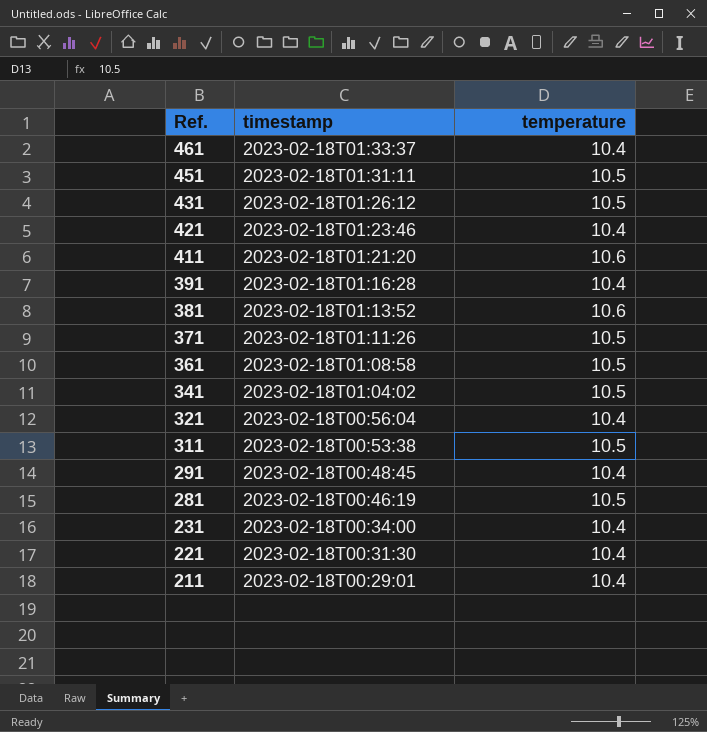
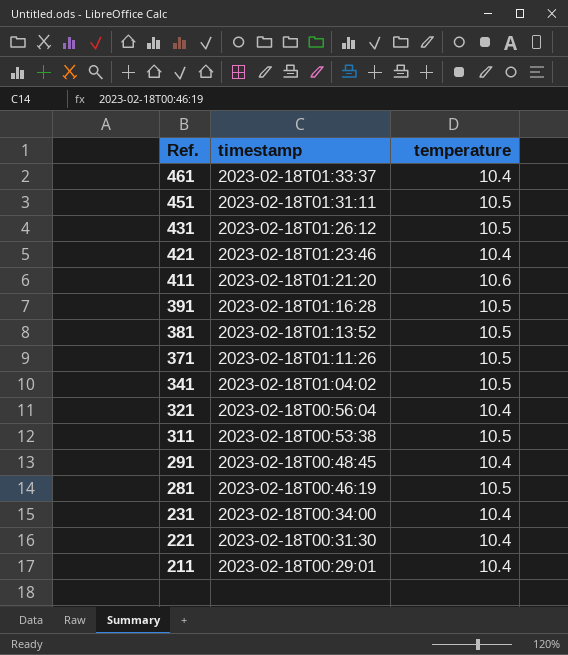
row 361: 2023-02-18T01:08:58 | 10.5 -> none
391 | temperature: 10.4 -> 10.5
381 | temperature: 10.6 -> 10.5

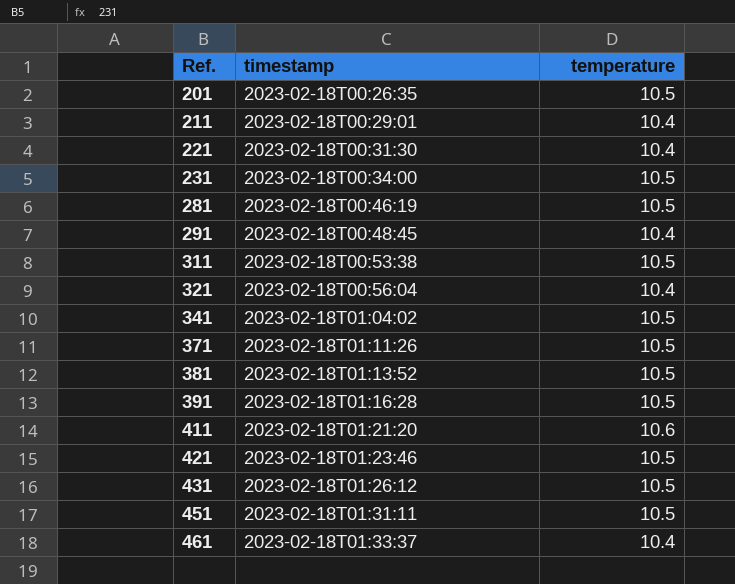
row order: Ref. descending -> Ref. ascending
row 201: none -> 2023-02-18T00:26:35 | 10.5
231 | temperature: 10.4 -> 10.5
421 | temperature: 10.4 -> 10.5

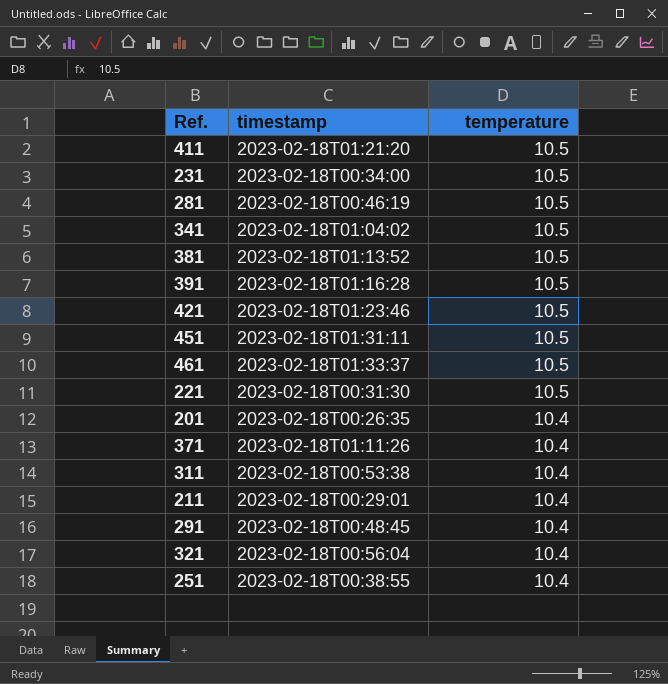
row order: Ref. ascending -> temperature descending
row 431: 2023-02-18T01:26:12 | 10.5 -> none
411 | temperature: 10.6 -> 10.5
461 | temperature: 10.4 -> 10.5
221 | temperature: 10.4 -> 10.5
201 | temperature: 10.5 -> 10.4
371 | temperature: 10.5 -> 10.4
311 | temperature: 10.5 -> 10.4
row 251: none -> 2023-02-18T00:38:55 | 10.4

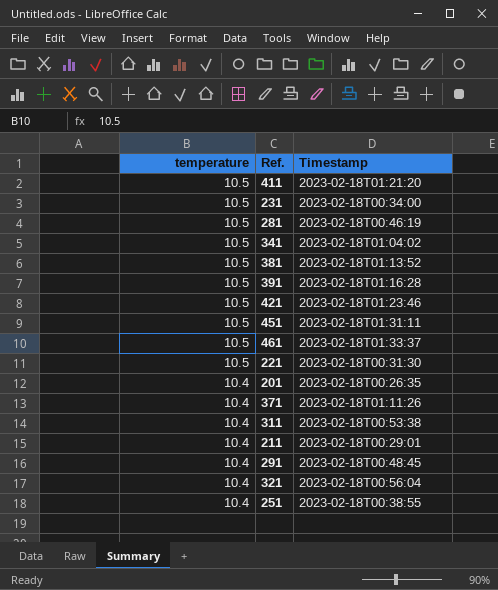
column temperature | position: 3 -> 1
column name: timestamp -> Timestamp

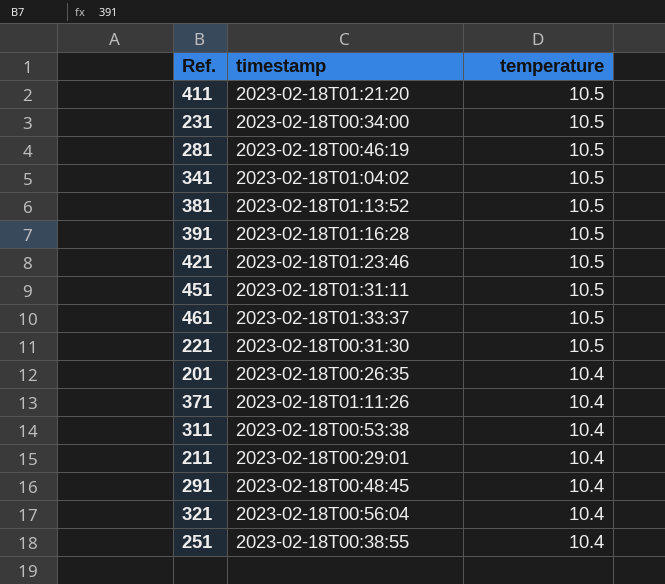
column name: Timestamp -> timestamp
column temperature | position: 1 -> 3

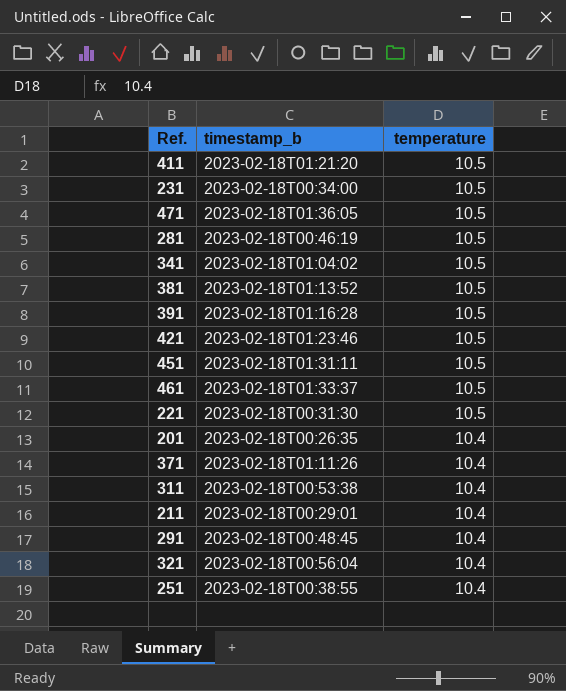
column name: timestamp -> timestamp_b
row 471: none -> 2023-02-18T01:36:05 | 10.5

